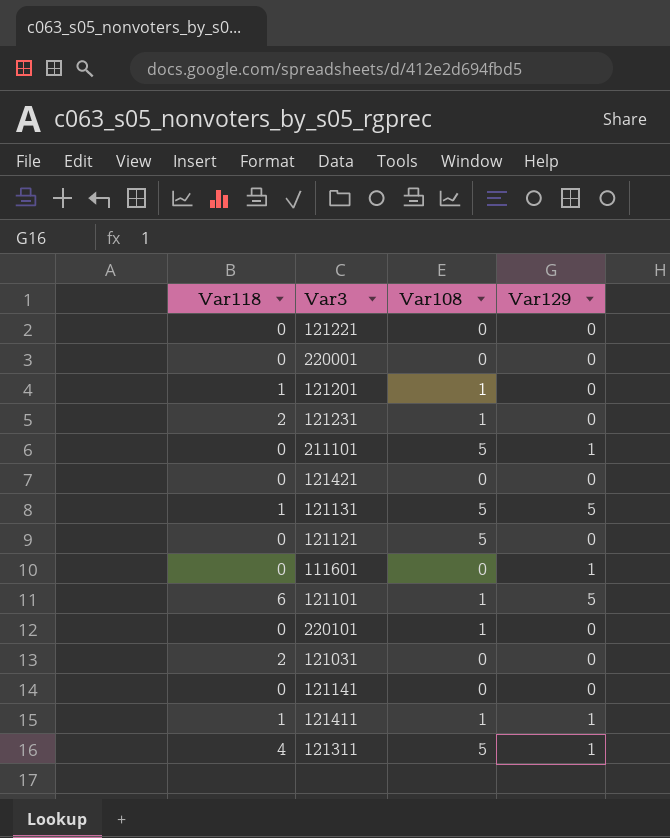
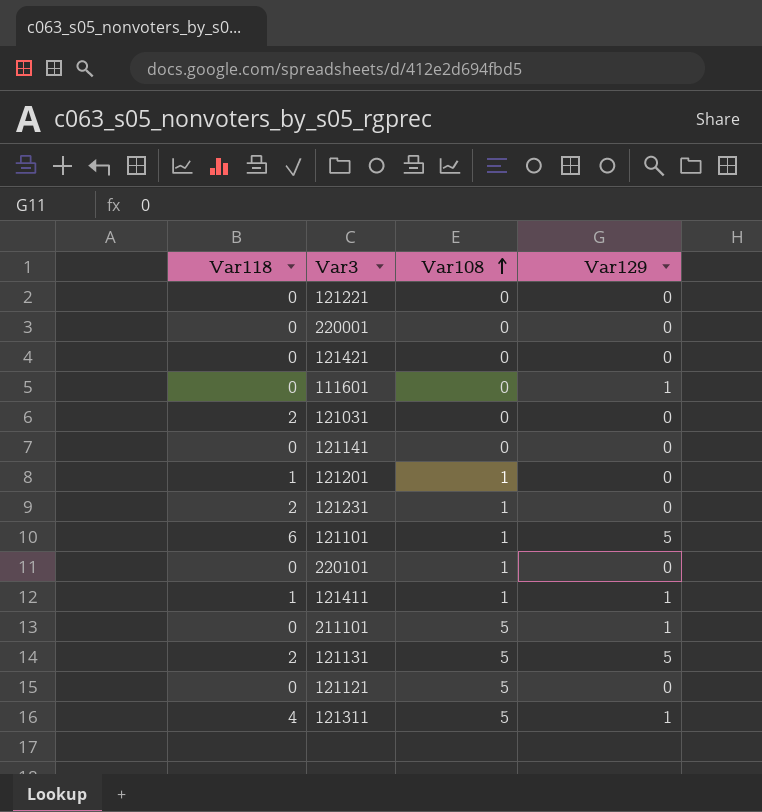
row order: none -> Var108 ascending
121131 | Var118: 1 -> 2

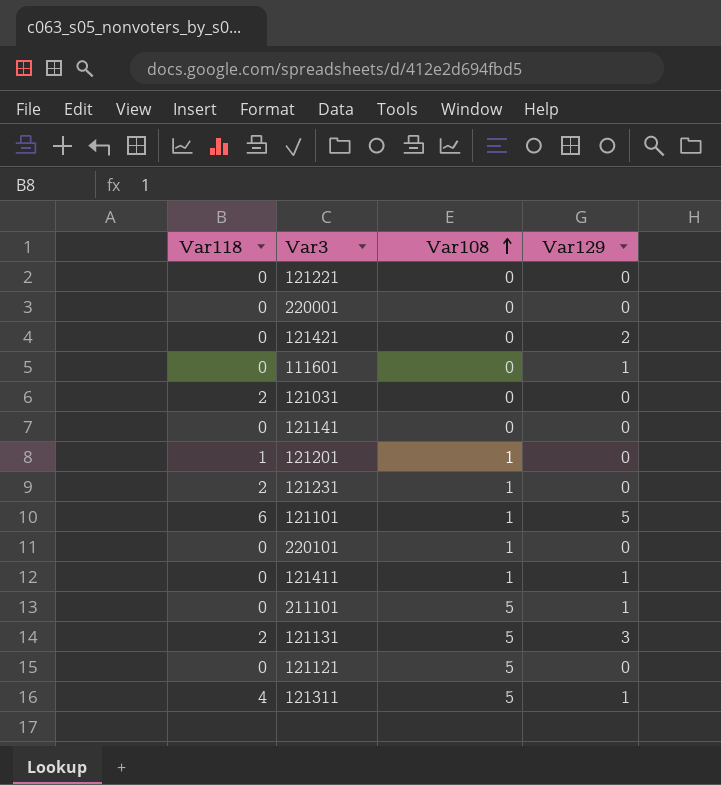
121421 | Var129: 0 -> 2
121411 | Var118: 1 -> 0
121131 | Var129: 5 -> 3

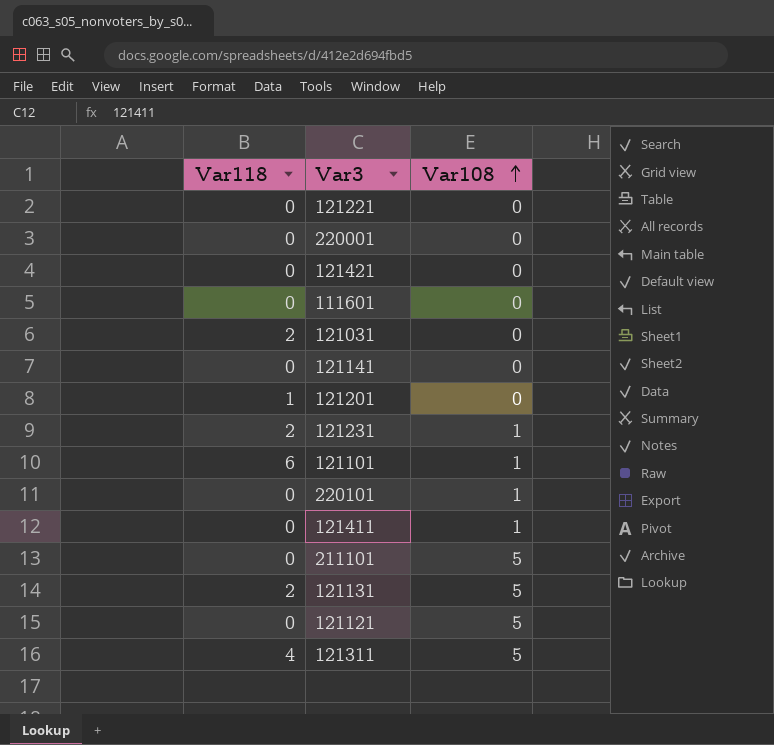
column Var129 | position: 4 -> none
121201 | Var108: 1 -> 0

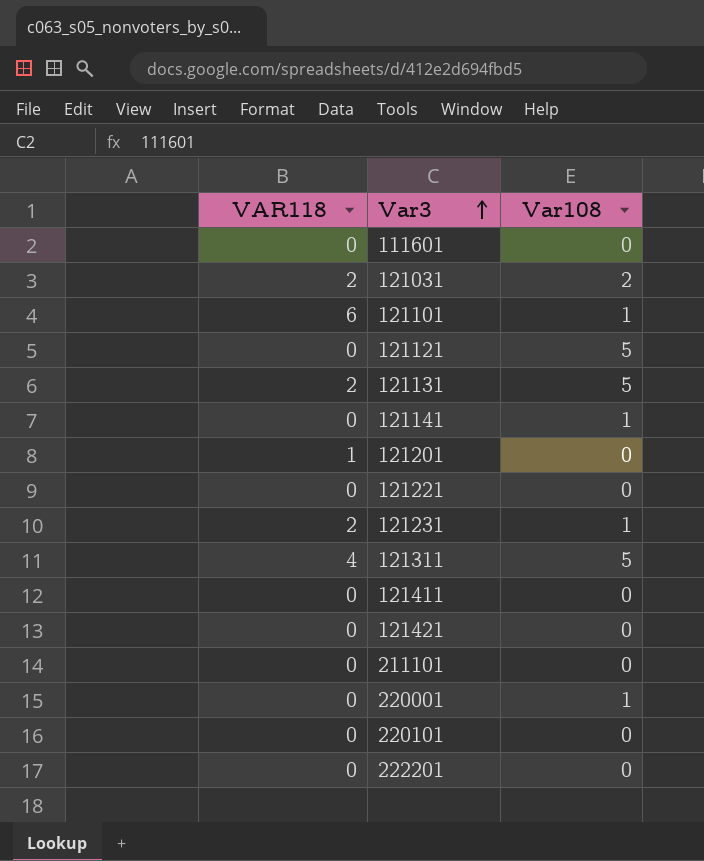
row order: Var108 ascending -> Var3 ascending
column name: Var118 -> VAR118
121031 | Var108: 0 -> 2
121141 | Var108: 0 -> 1
121411 | Var108: 1 -> 0
211101 | Var108: 5 -> 0
220001 | Var108: 0 -> 1
220101 | Var108: 1 -> 0
row 222201: none -> 0 | 0

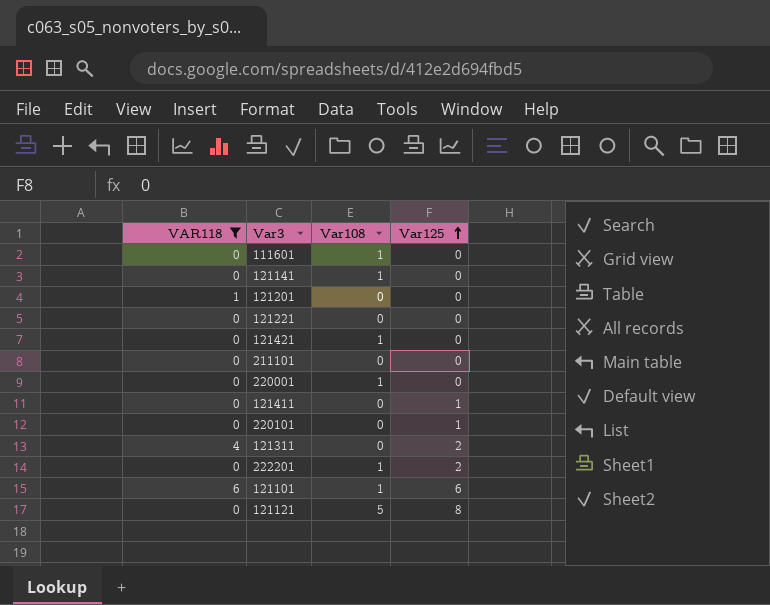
filter: none -> VAR118 != 2
row order: Var3 ascending -> Var125 ascending
column Var125 | position: none -> 4
111601 | Var108: 0 -> 1
121421 | Var108: 0 -> 1
121311 | Var108: 5 -> 0
222201 | Var108: 0 -> 1

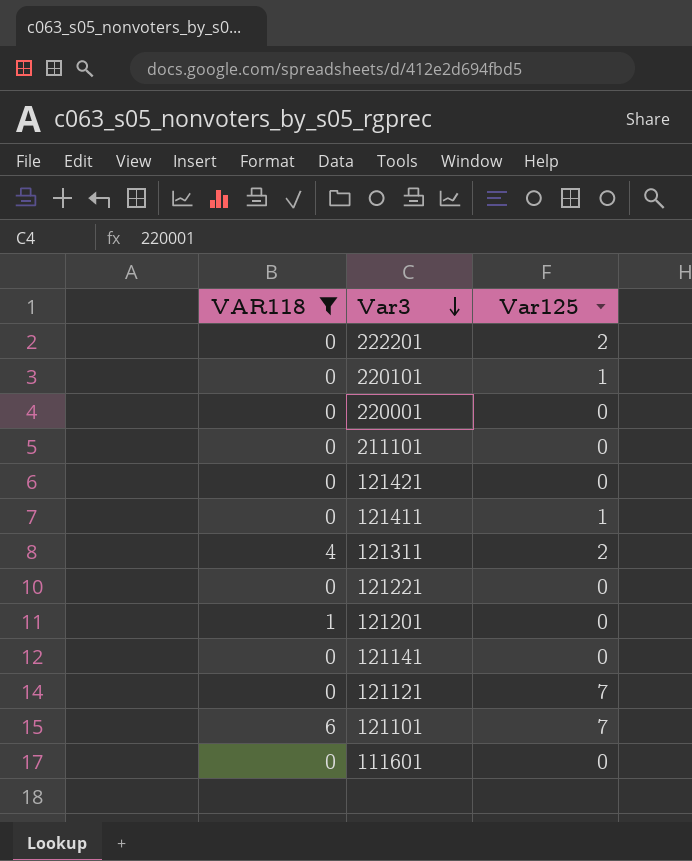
row order: Var125 ascending -> Var3 descending
column Var108 | position: 3 -> none
121121 | Var125: 8 -> 7
121101 | Var125: 6 -> 7

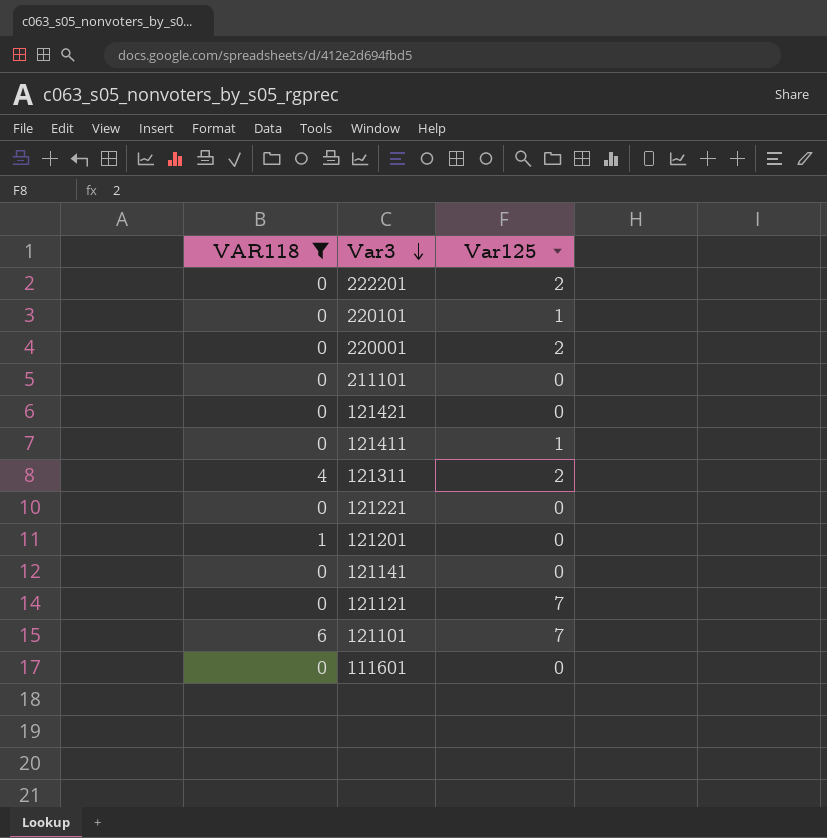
220001 | Var125: 0 -> 2

